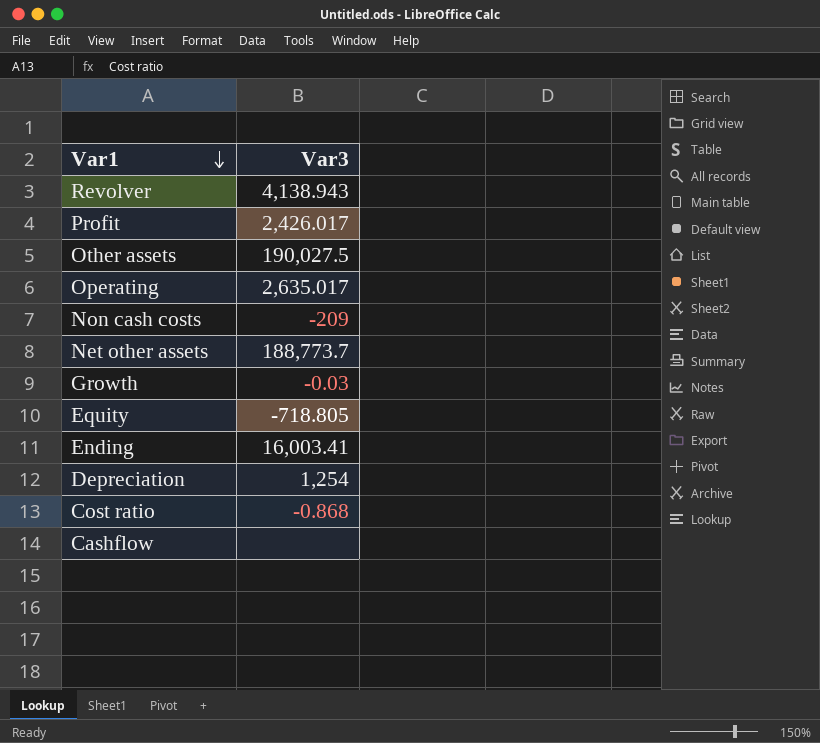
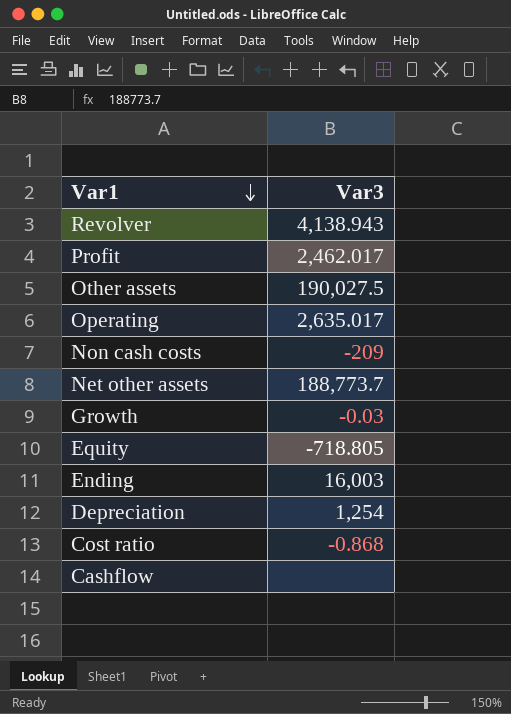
Profit | Var3: 2,426.017 -> 2,462.017
Ending | Var3: 16,003.41 -> 16,003

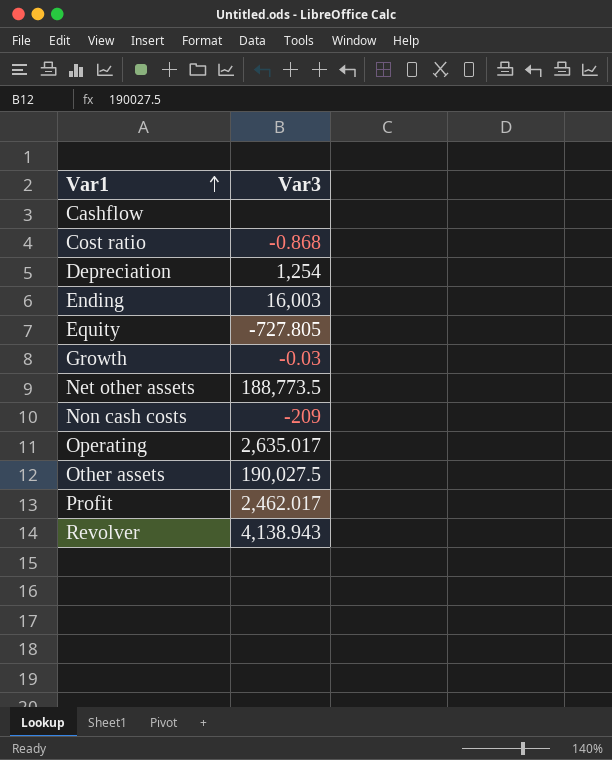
row order: Var1 descending -> Var1 ascending
Equity | Var3: -718.805 -> -727.805
Net other assets | Var3: 188,773.7 -> 188,773.5

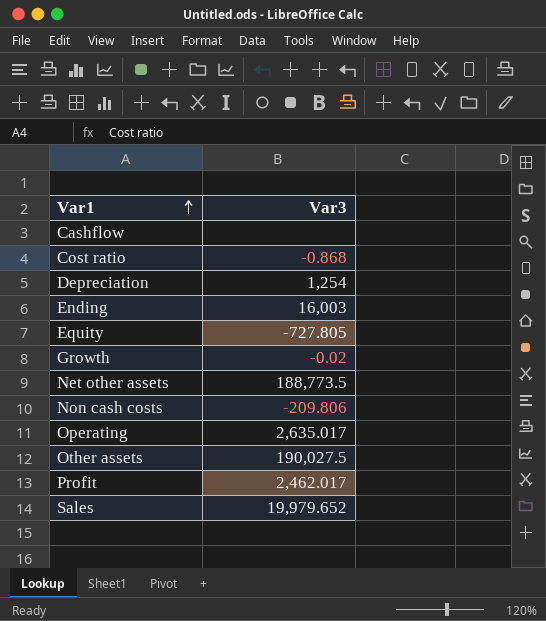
row Revolver: 4,138.943 -> none
Growth | Var3: -0.03 -> -0.02
Non cash costs | Var3: -209 -> -209.806
row Sales: none -> 19,979.652

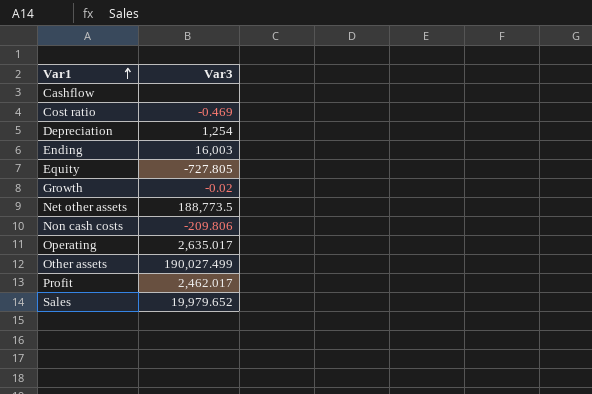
Cost ratio | Var3: -0.868 -> -0.469
Other assets | Var3: 190,027.5 -> 190,027.499

